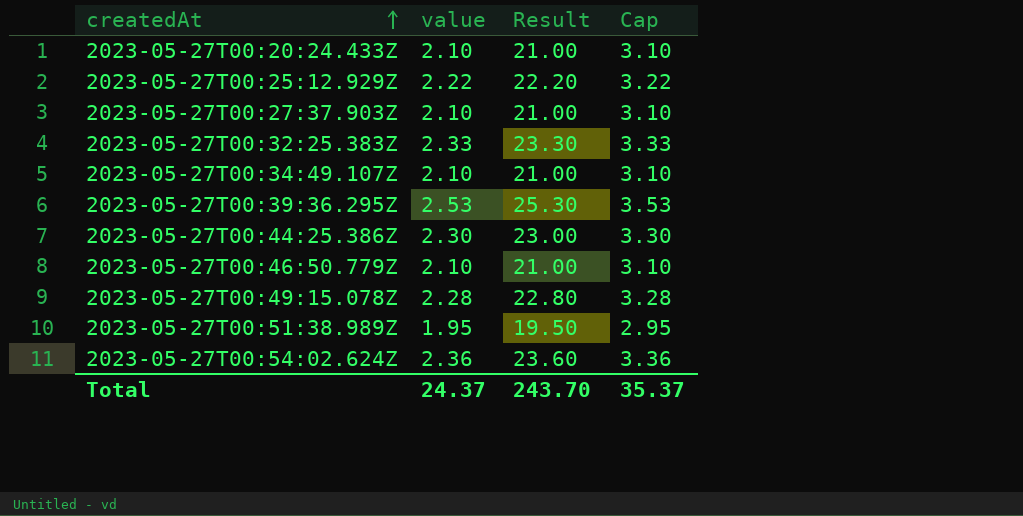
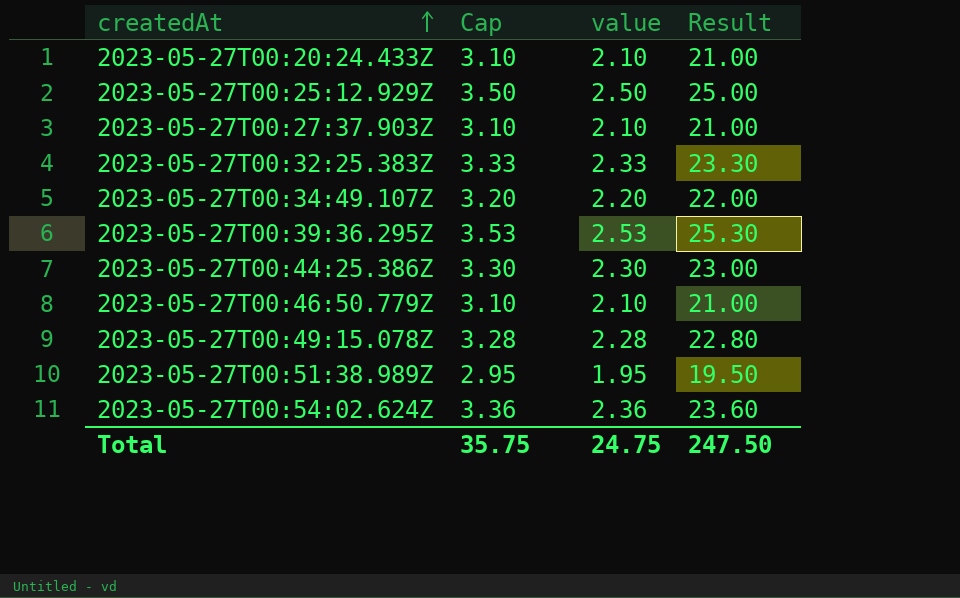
column Cap | position: 4 -> 2
2023-05-27T00:25:12.929Z | Cap: 3.22 -> 3.50
2023-05-27T00:25:12.929Z | value: 2.22 -> 2.50
2023-05-27T00:25:12.929Z | Result: 22.20 -> 25.00
2023-05-27T00:34:49.107Z | Cap: 3.10 -> 3.20
2023-05-27T00:34:49.107Z | value: 2.10 -> 2.20
2023-05-27T00:34:49.107Z | Result: 21.00 -> 22.00
Total | Cap: 35.37 -> 35.75
Total | value: 24.37 -> 24.75
Total | Result: 243.70 -> 247.50

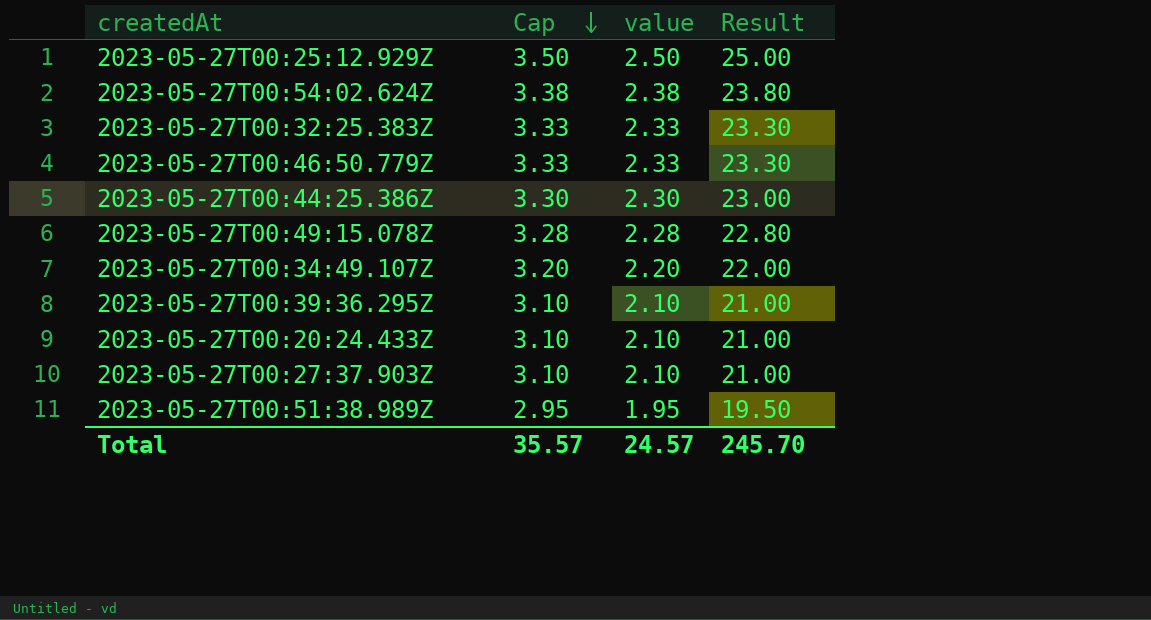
row order: createdAt ascending -> Cap descending
2023-05-27T00:54:02.624Z | Cap: 3.36 -> 3.38
2023-05-27T00:54:02.624Z | value: 2.36 -> 2.38
2023-05-27T00:54:02.624Z | Result: 23.60 -> 23.80
2023-05-27T00:46:50.779Z | Cap: 3.10 -> 3.33
2023-05-27T00:46:50.779Z | value: 2.10 -> 2.33
2023-05-27T00:46:50.779Z | Result: 21.00 -> 23.30
2023-05-27T00:39:36.295Z | Cap: 3.53 -> 3.10
2023-05-27T00:39:36.295Z | value: 2.53 -> 2.10
2023-05-27T00:39:36.295Z | Result: 25.30 -> 21.00
Total | Cap: 35.75 -> 35.57
Total | value: 24.75 -> 24.57
Total | Result: 247.50 -> 245.70

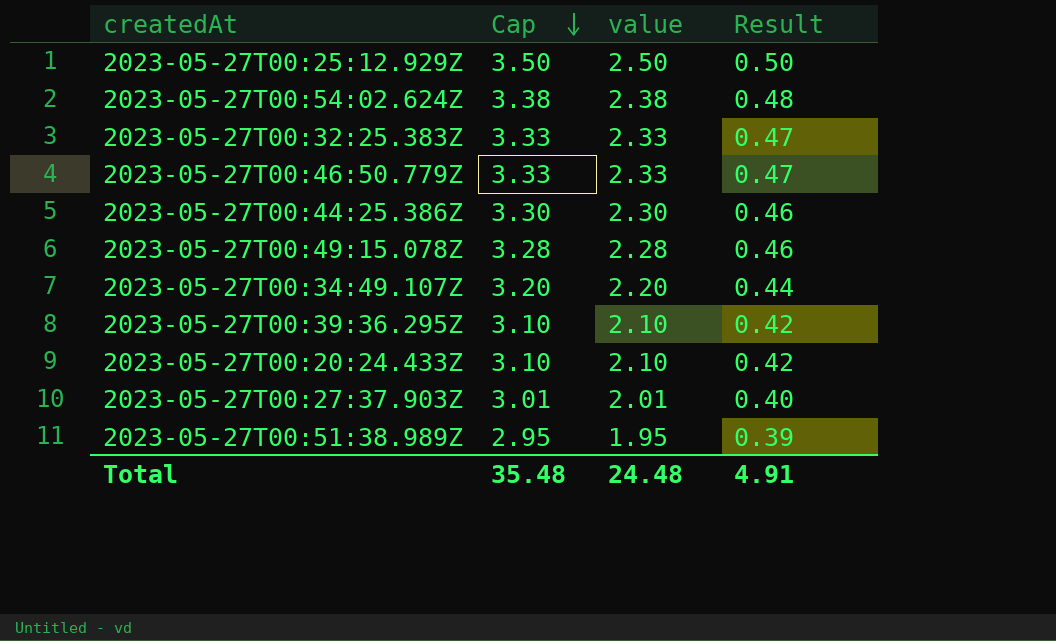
column Result | formula: [value] * 10 -> [value] * 0.2
2023-05-27T00:27:37.903Z | Cap: 3.10 -> 3.01
2023-05-27T00:27:37.903Z | value: 2.10 -> 2.01
Total | Cap: 35.57 -> 35.48
Total | value: 24.57 -> 24.48
Total | Result: 245.70 -> 4.91

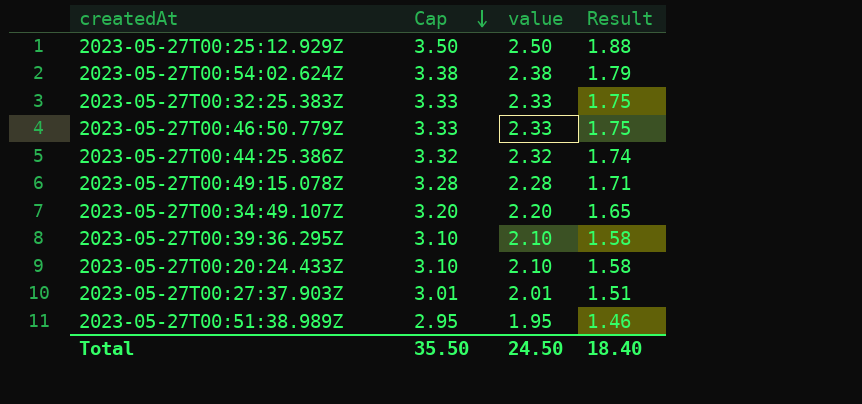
column Result | formula: [value] * 0.2 -> [value] * 0.75
2023-05-27T00:44:25.386Z | Cap: 3.30 -> 3.32
2023-05-27T00:44:25.386Z | value: 2.30 -> 2.32
Total | Cap: 35.48 -> 35.50
Total | value: 24.48 -> 24.50
Total | Result: 4.91 -> 18.40

